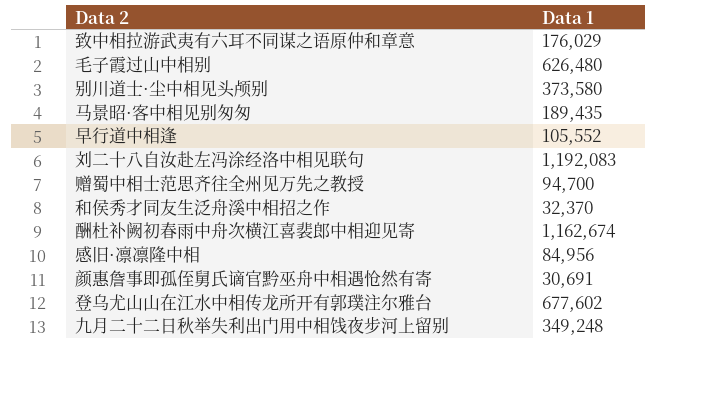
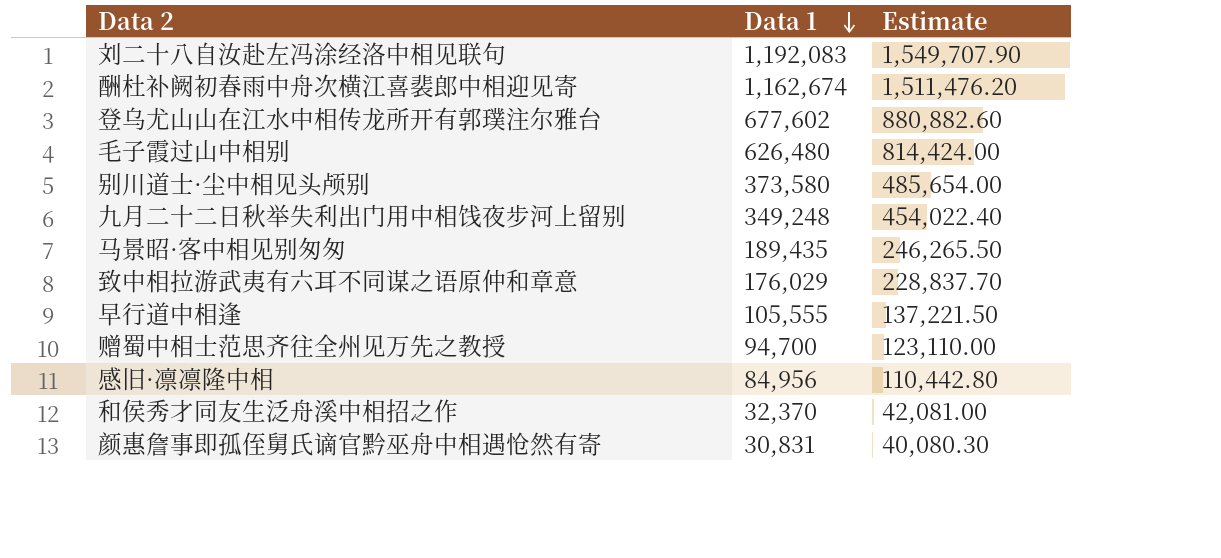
row order: none -> Data 1 descending
column Estimate | formula: none -> [Data 1] * 1.3
早行道中相逢 | Data 1: 105,552 -> 105,555
颜惠詹事即孤侄舅氏谪官黔巫舟中相遇怆然有寄 | Data 1: 30,691 -> 30,831

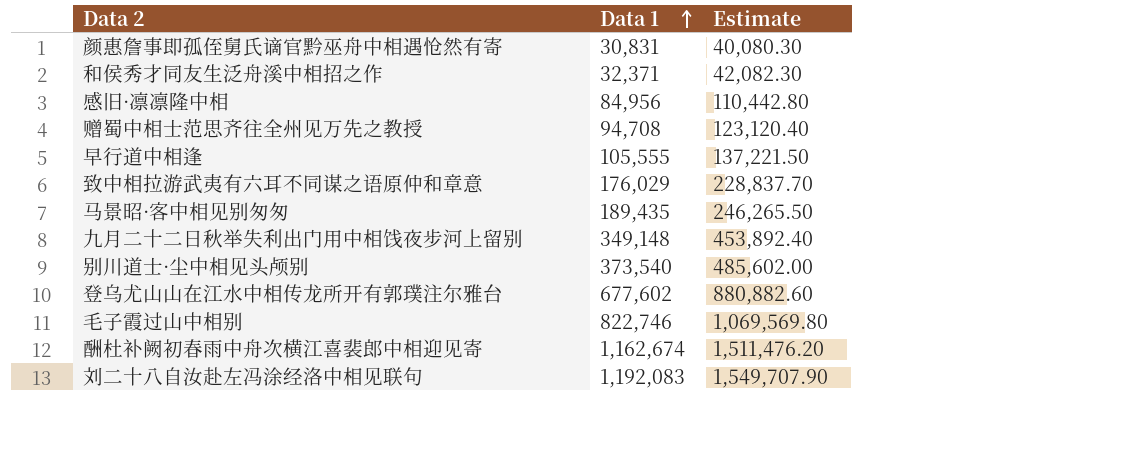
row order: Data 1 descending -> Data 1 ascending
和侯秀才同友生泛舟溪中相招之作 | Data 1: 32,370 -> 32,371
和侯秀才同友生泛舟溪中相招之作 | Estimate: 42,081.00 -> 42,082.30
赠蜀中相士范思齐往全州见万先之教授 | Data 1: 94,700 -> 94,708
赠蜀中相士范思齐往全州见万先之教授 | Estimate: 123,110.00 -> 123,120.40
九月二十二日秋举失利出门用中相饯夜步河上留别 | Data 1: 349,248 -> 349,148
九月二十二日秋举失利出门用中相饯夜步河上留别 | Estimate: 454,022.40 -> 453,892.40
别川道士·尘中相见头颅别 | Data 1: 373,580 -> 373,540
别川道士·尘中相见头颅别 | Estimate: 485,654.00 -> 485,602.00
毛子霞过山中相别 | Data 1: 626,480 -> 822,746
毛子霞过山中相别 | Estimate: 814,424.00 -> 1,069,569.80

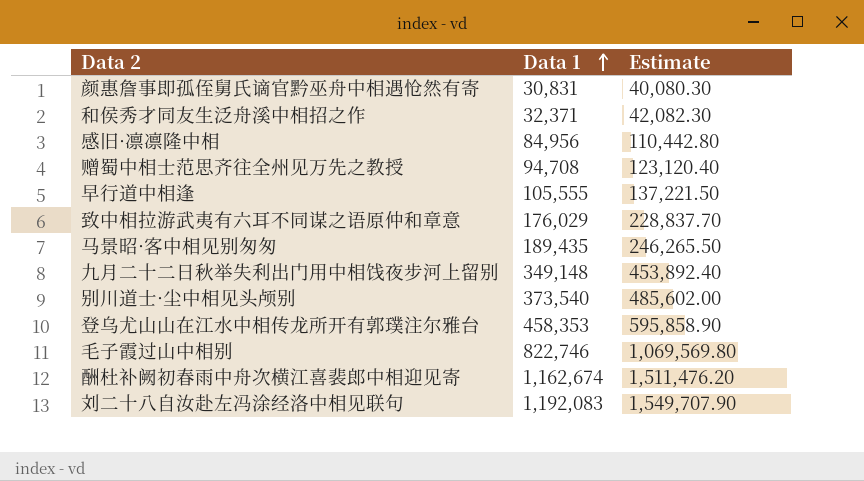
登乌尤山山在江水中相传龙所开有郭璞注尔雅台 | Data 1: 677,602 -> 458,353
登乌尤山山在江水中相传龙所开有郭璞注尔雅台 | Estimate: 880,882.60 -> 595,858.90

